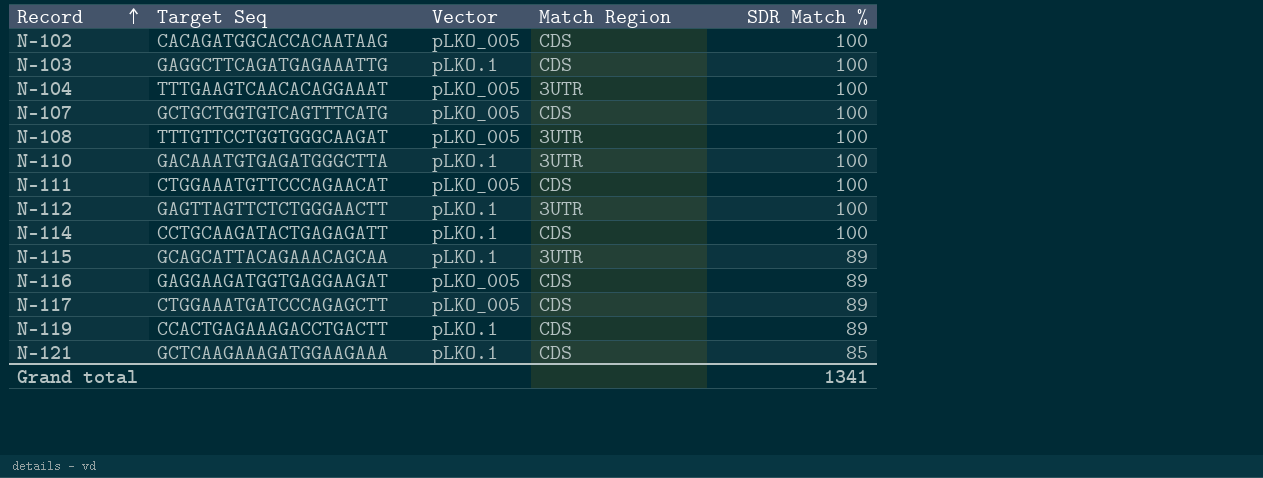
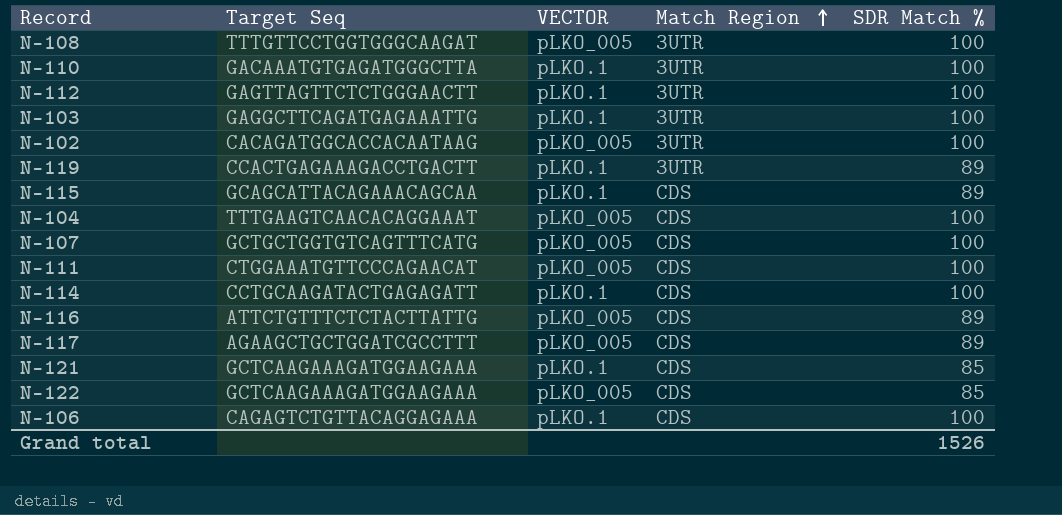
row order: Record ascending -> Match Region ascending
column name: Vector -> VECTOR
N-103 | Match Region: CDS -> 3UTR
N-102 | Match Region: CDS -> 3UTR
N-119 | Match Region: CDS -> 3UTR
N-115 | Match Region: 3UTR -> CDS
N-104 | Match Region: 3UTR -> CDS
N-116 | Target Seq: GAGGAAGATGGTGAGGAAGAT -> ATTCTGTTTCTCTACTTATTG
N-117 | Target Seq: CTGGAAATGATCCCAGAGCTT -> AGAAGCTGCTGGATCGCCTTT
row N-122: none -> GCTCAAGAAAGATGGAAGAAA | pLKO_005 | CDS | 85
row N-106: none -> CAGAGTCTGTTACAGGAGAAA | pLKO.1 | CDS | 100
Grand total | SDR Match %: 1341 -> 1526

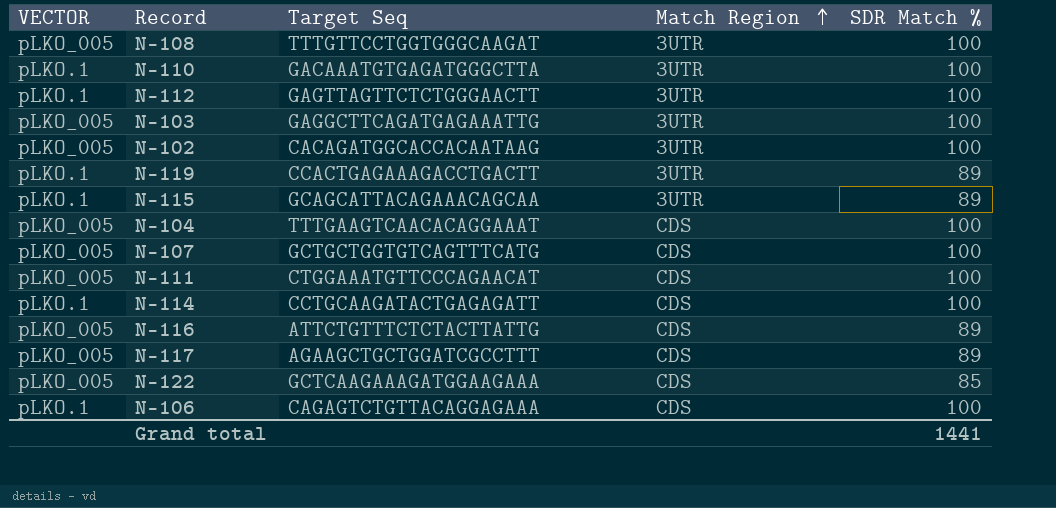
column VECTOR | position: 3 -> 1
row N-121: GCTCAAGAAAGATGGAAGAAA | pLKO.1 | CDS | 85 -> none
N-103 | VECTOR: pLKO.1 -> pLKO_005
N-115 | Match Region: CDS -> 3UTR
Grand total | SDR Match %: 1526 -> 1441

